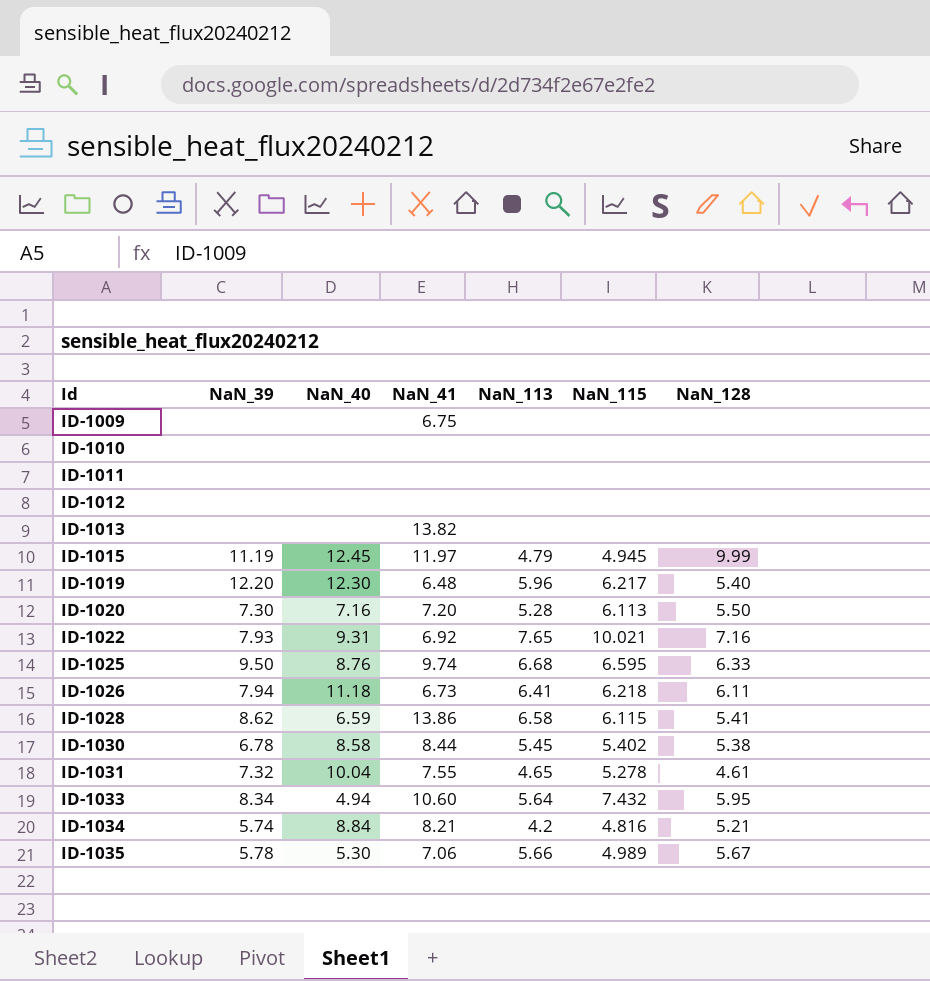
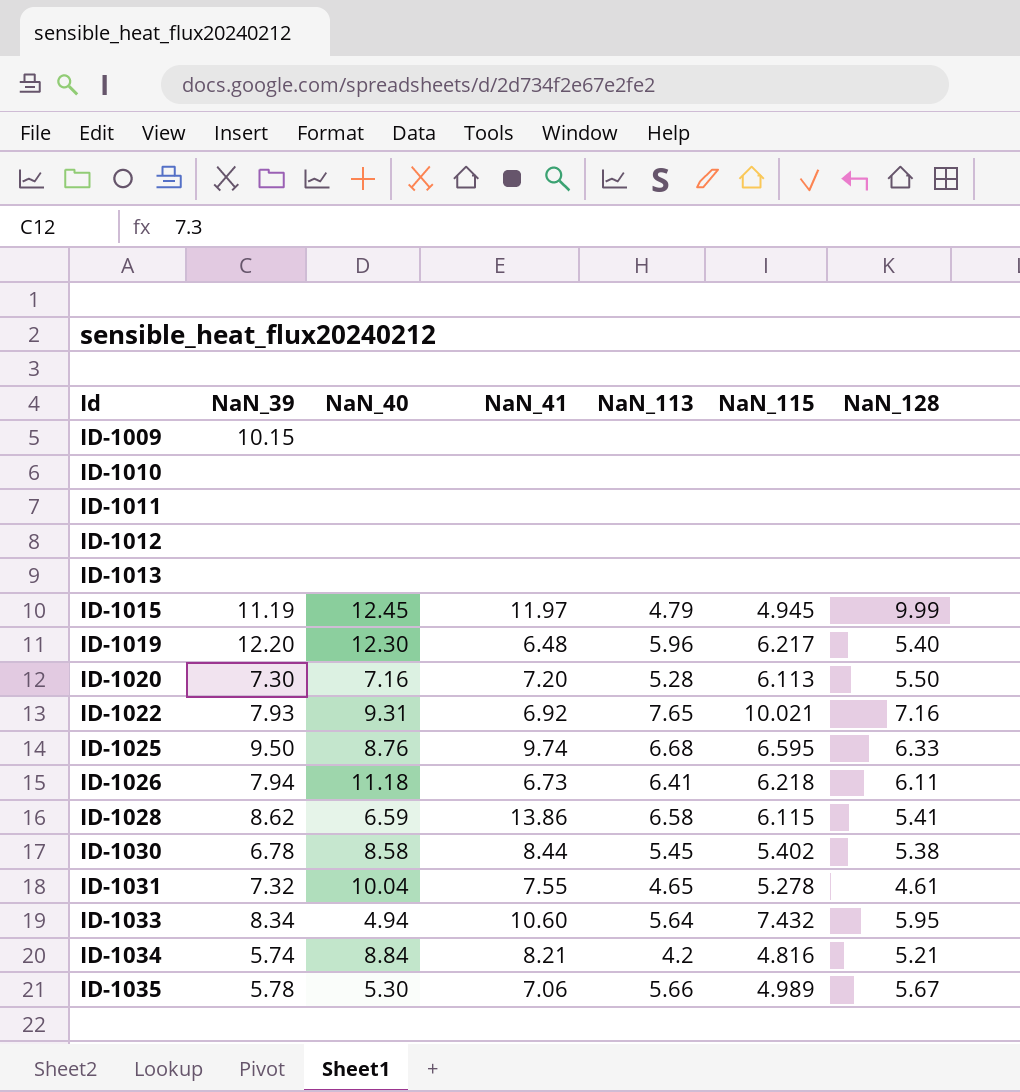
ID-1009 | NaN_39: none -> 10.15
ID-1009 | NaN_41: 6.75 -> none
ID-1013 | NaN_41: 13.82 -> none

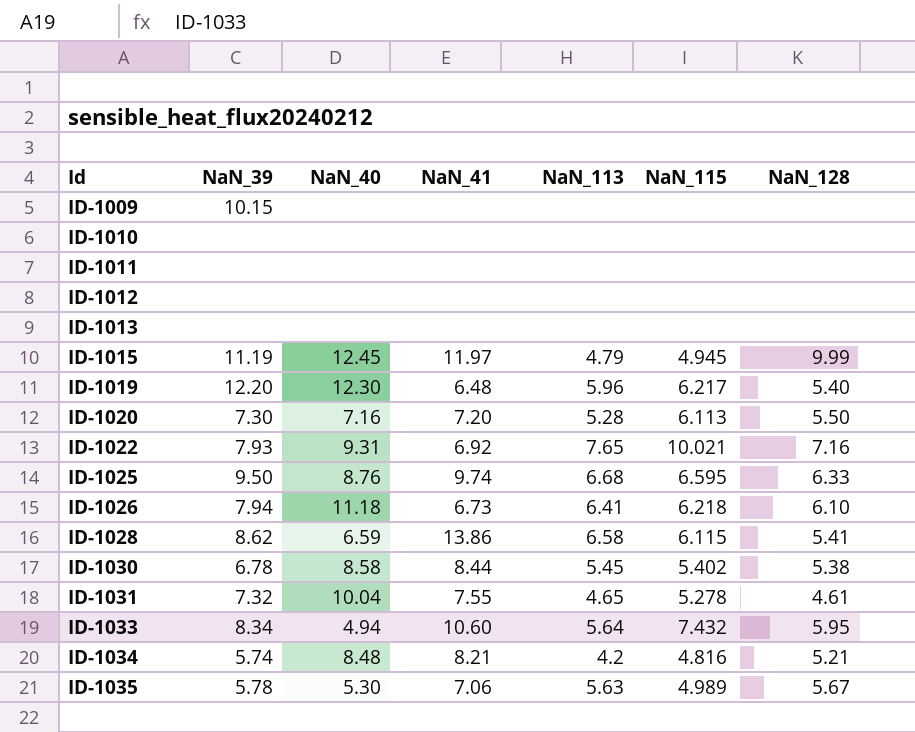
ID-1026 | NaN_128: 6.11 -> 6.10
ID-1034 | NaN_40: 8.84 -> 8.48
ID-1035 | NaN_113: 5.66 -> 5.63

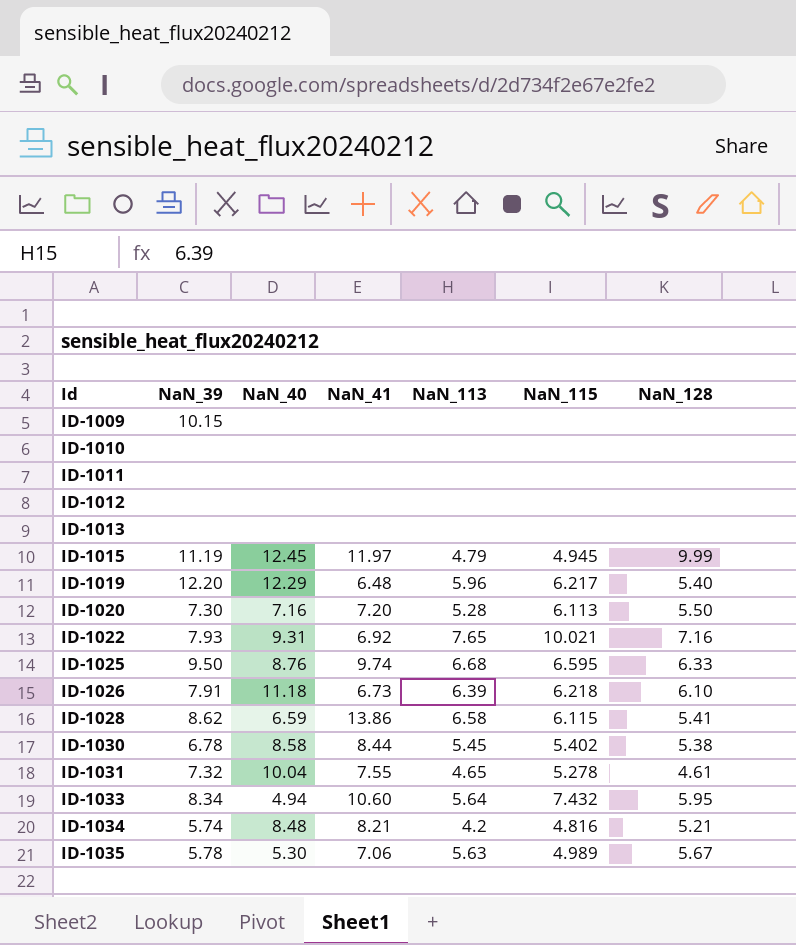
ID-1019 | NaN_40: 12.30 -> 12.29
ID-1026 | NaN_39: 7.94 -> 7.91
ID-1026 | NaN_113: 6.41 -> 6.39

